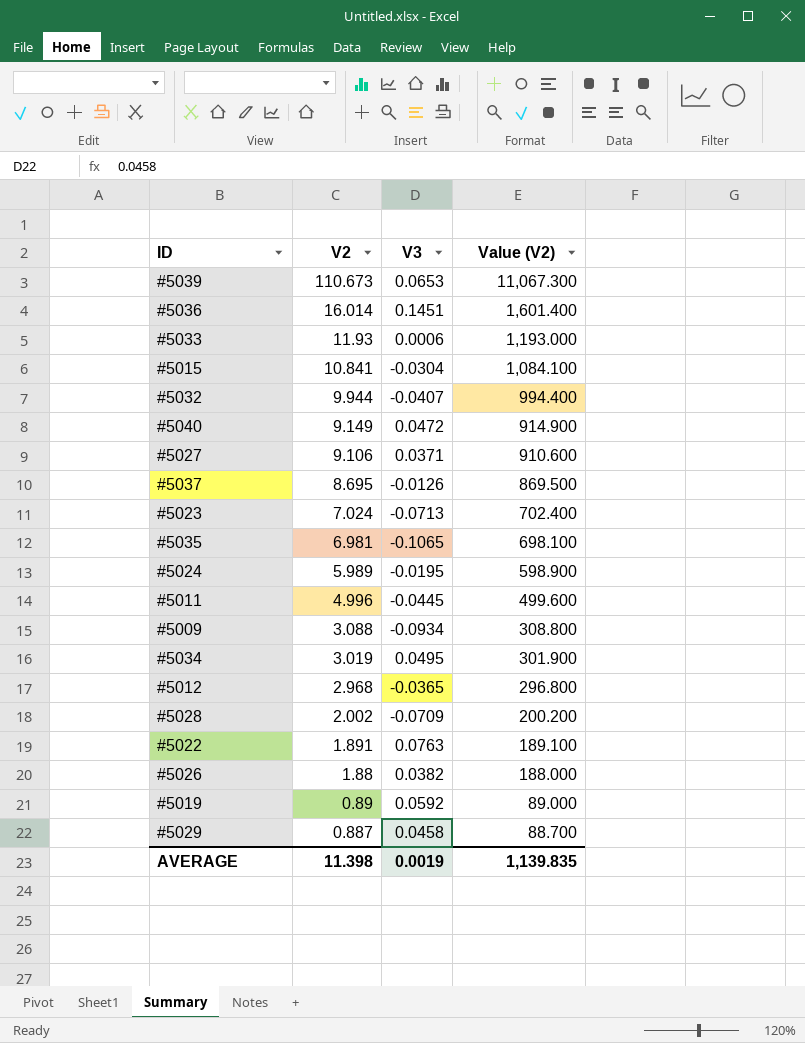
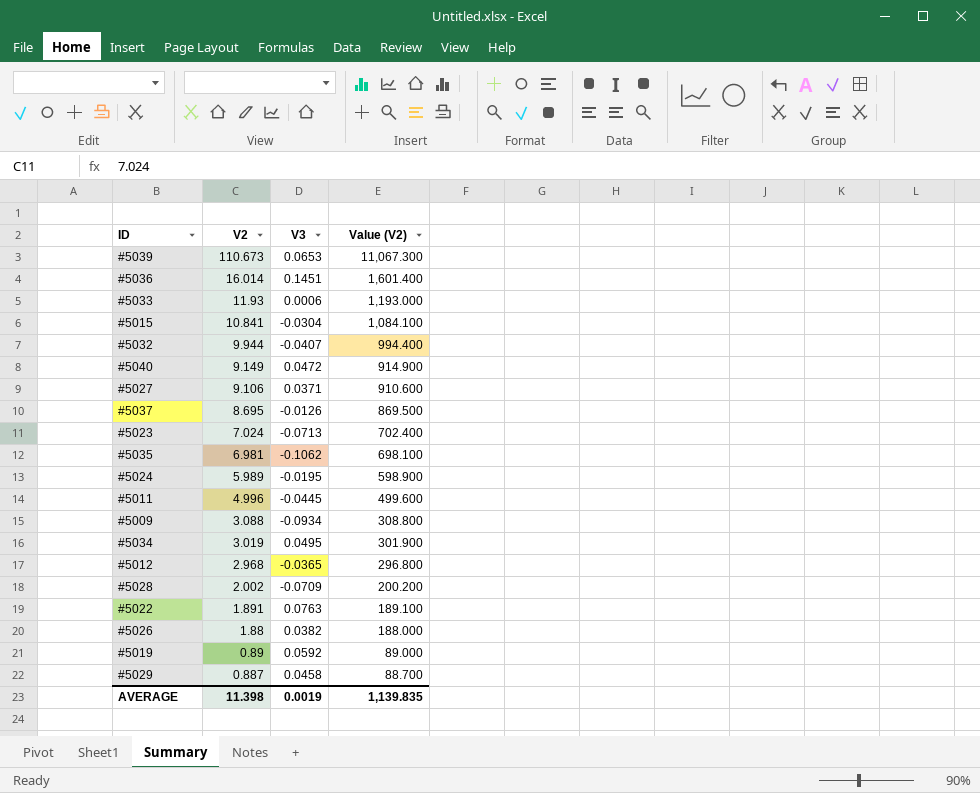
#5035 | V3: -0.1065 -> -0.1062

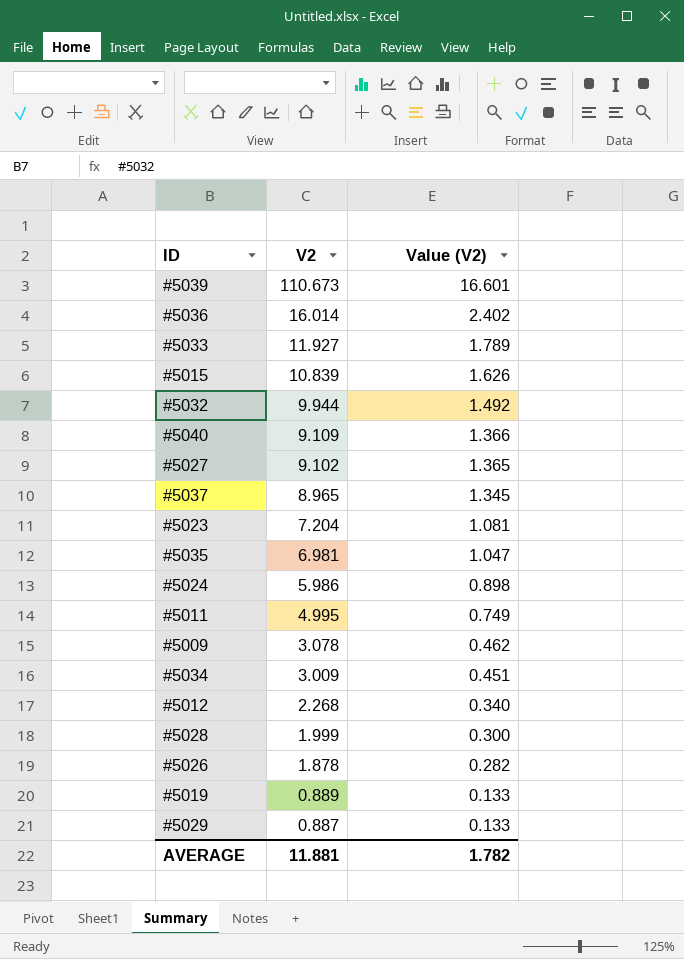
column V3 | position: 3 -> none
column Value (V2) | formula: [V2] * 100 -> [V2] * 0.15
row #5022: 1.891 | 0.0763 | 189.100 -> none
#5033 | V2: 11.93 -> 11.927
#5015 | V2: 10.841 -> 10.839
#5040 | V2: 9.149 -> 9.109
#5027 | V2: 9.106 -> 9.102
#5037 | V2: 8.695 -> 8.965
#5023 | V2: 7.024 -> 7.204
#5024 | V2: 5.989 -> 5.986
#5011 | V2: 4.996 -> 4.995
#5009 | V2: 3.088 -> 3.078
#5034 | V2: 3.019 -> 3.009
#5012 | V2: 2.968 -> 2.268
#5028 | V2: 2.002 -> 1.999
#5026 | V2: 1.88 -> 1.878
#5019 | V2: 0.89 -> 0.889
AVERAGE | V2: 11.398 -> 11.881
AVERAGE | Value (V2): 1,139.835 -> 1.782

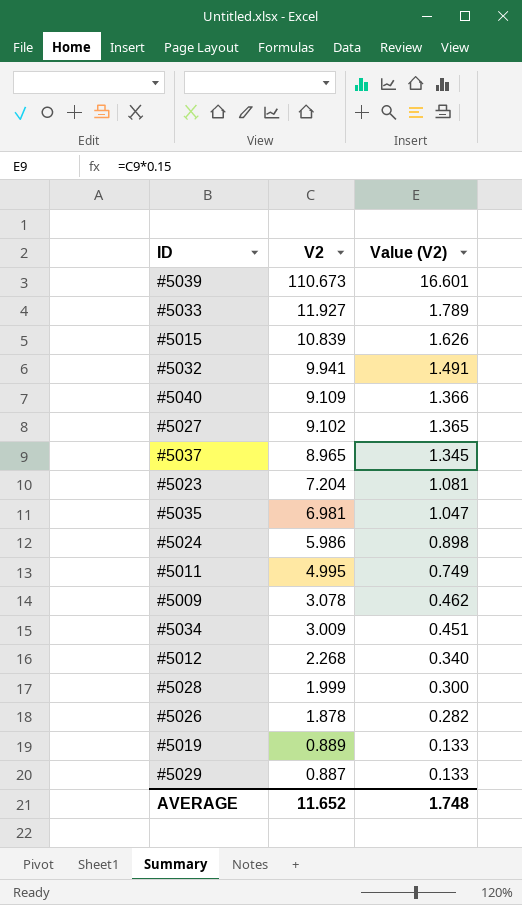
row #5036: 16.014 | 2.402 -> none
#5032 | V2: 9.944 -> 9.941
#5032 | Value (V2): 1.492 -> 1.491
AVERAGE | V2: 11.881 -> 11.652
AVERAGE | Value (V2): 1.782 -> 1.748

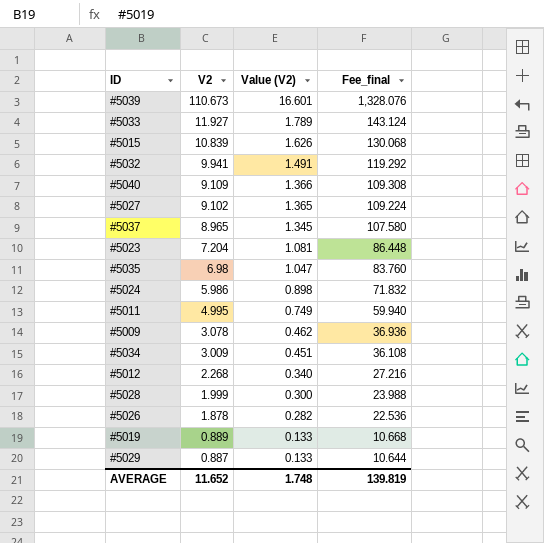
column Fee_final | formula: none -> [V2] * 12
#5035 | V2: 6.981 -> 6.98

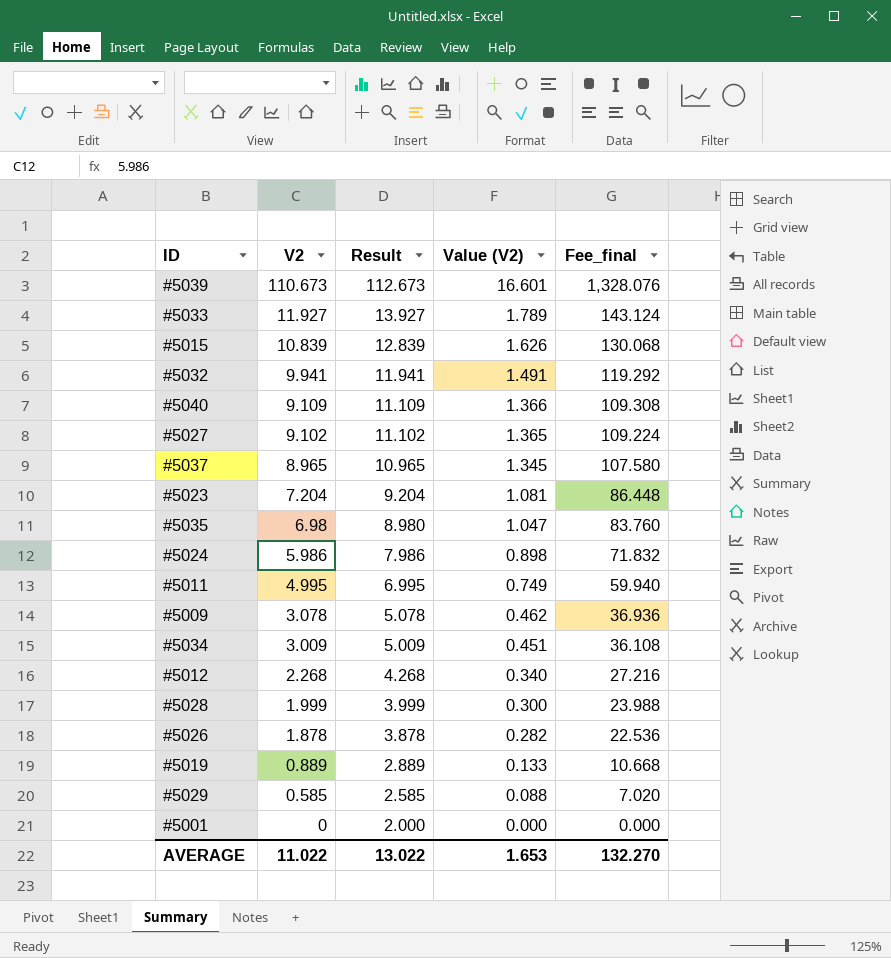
column Result | formula: none -> [V2] + 2
#5029 | V2: 0.887 -> 0.585
#5029 | Value (V2): 0.133 -> 0.088
#5029 | Fee_final: 10.644 -> 7.020
row #5001: none -> 0 | 2.000 | 0.000 | 0.000
AVERAGE | V2: 11.652 -> 11.022
AVERAGE | Value (V2): 1.748 -> 1.653
AVERAGE | Fee_final: 139.819 -> 132.270

